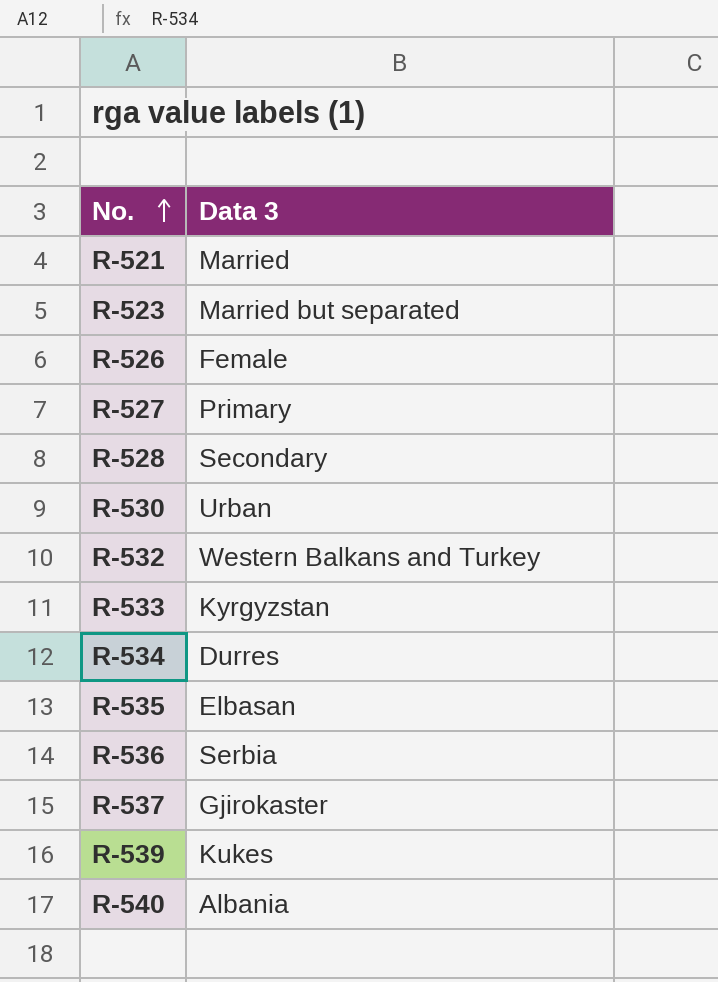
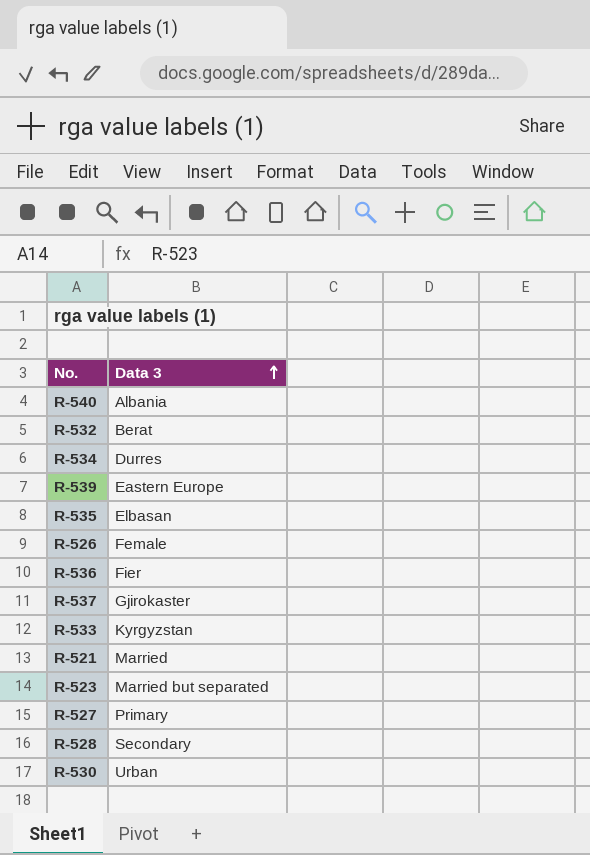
row order: No. ascending -> Data 3 ascending
R-532 | Data 3: Western Balkans and Turkey -> Berat
R-539 | Data 3: Kukes -> Eastern Europe
R-536 | Data 3: Serbia -> Fier

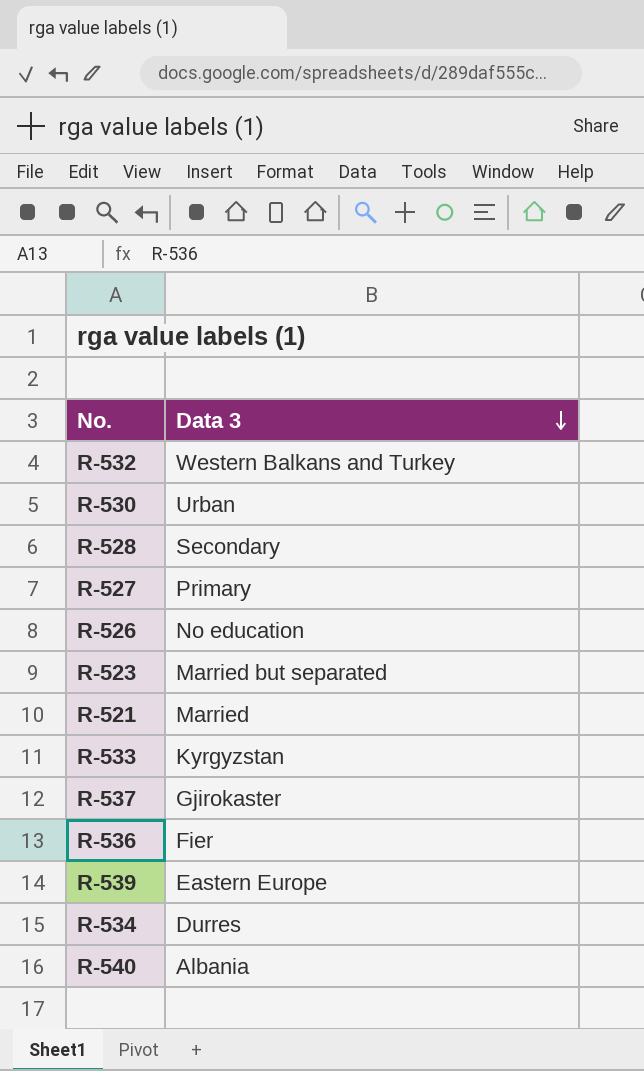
row order: Data 3 ascending -> Data 3 descending
row R-535: Elbasan -> none
R-532 | Data 3: Berat -> Western Balkans and Turkey
R-526 | Data 3: Female -> No education

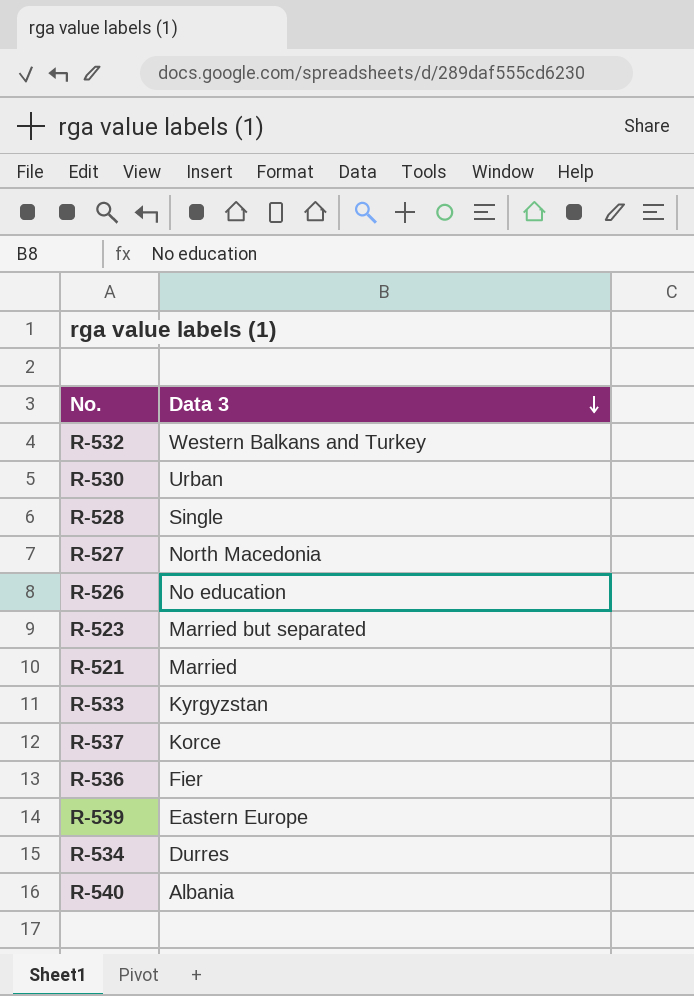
R-528 | Data 3: Secondary -> Single
R-527 | Data 3: Primary -> North Macedonia
R-537 | Data 3: Gjirokaster -> Korce

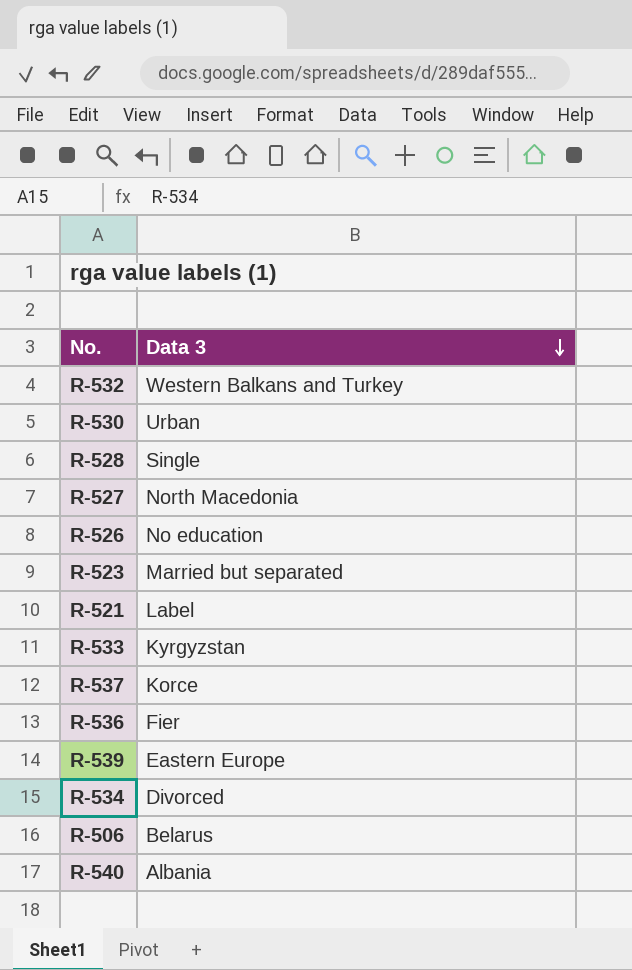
R-521 | Data 3: Married -> Label
R-534 | Data 3: Durres -> Divorced
row R-506: none -> Belarus

